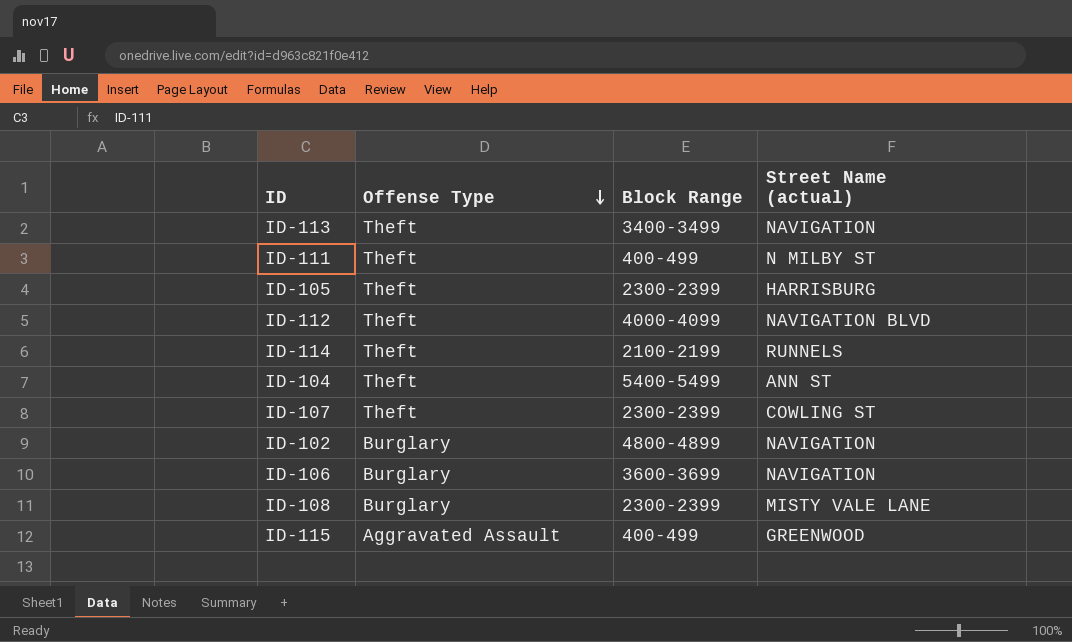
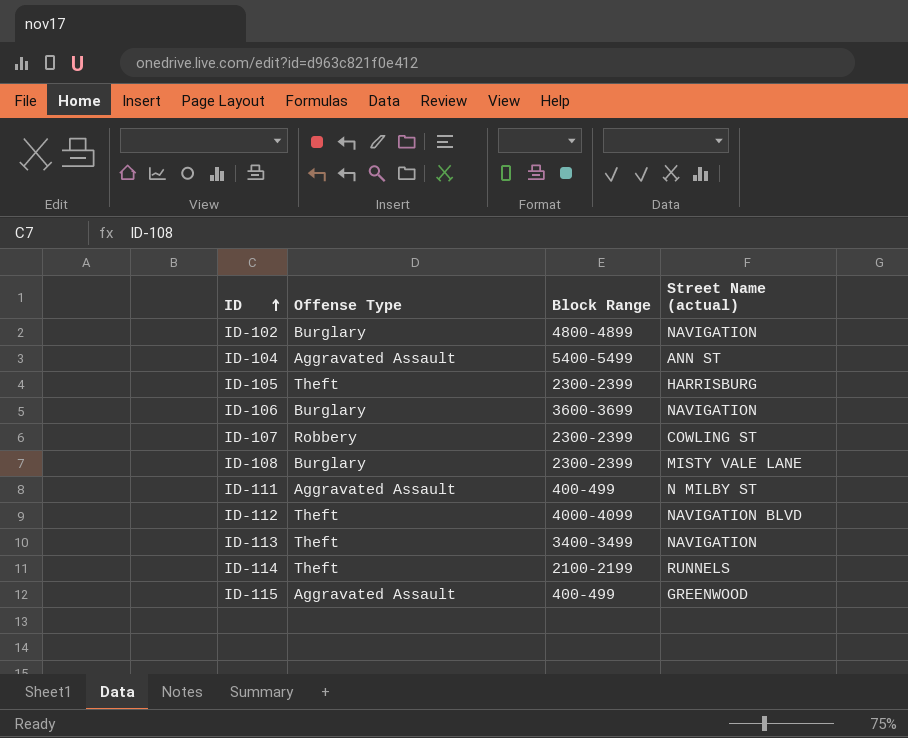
row order: Offense Type descending -> ID ascending
ID-104 | Offense Type: Theft -> Aggravated Assault
ID-107 | Offense Type: Theft -> Robbery
ID-111 | Offense Type: Theft -> Aggravated Assault

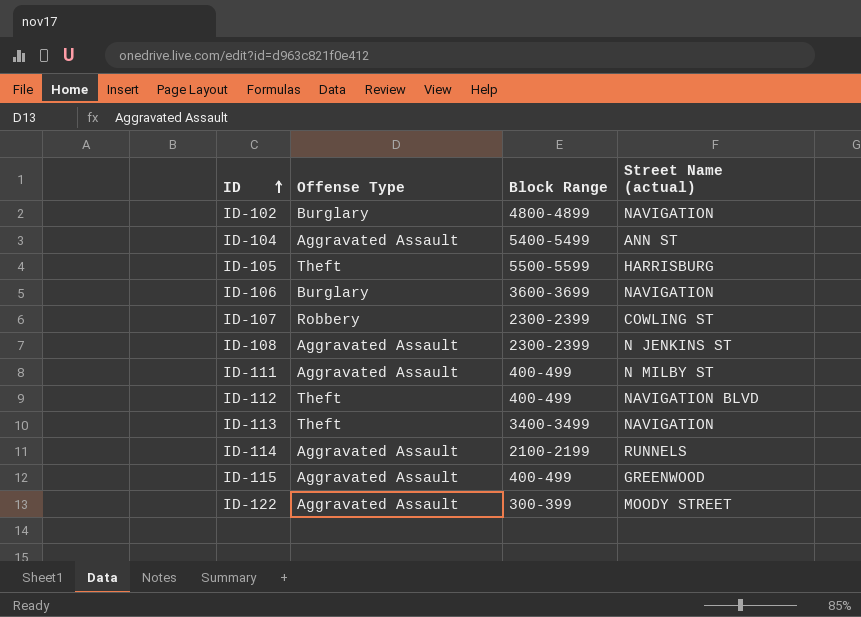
ID-105 | Block Range: 2300-2399 -> 5500-5599
ID-108 | Offense Type: Burglary -> Aggravated Assault
ID-108 | Street Name (actual): MISTY VALE LANE -> N JENKINS ST
ID-112 | Block Range: 4000-4099 -> 400-499
ID-114 | Offense Type: Theft -> Aggravated Assault
row ID-122: none -> Aggravated Assault | 300-399 | MOODY STREET

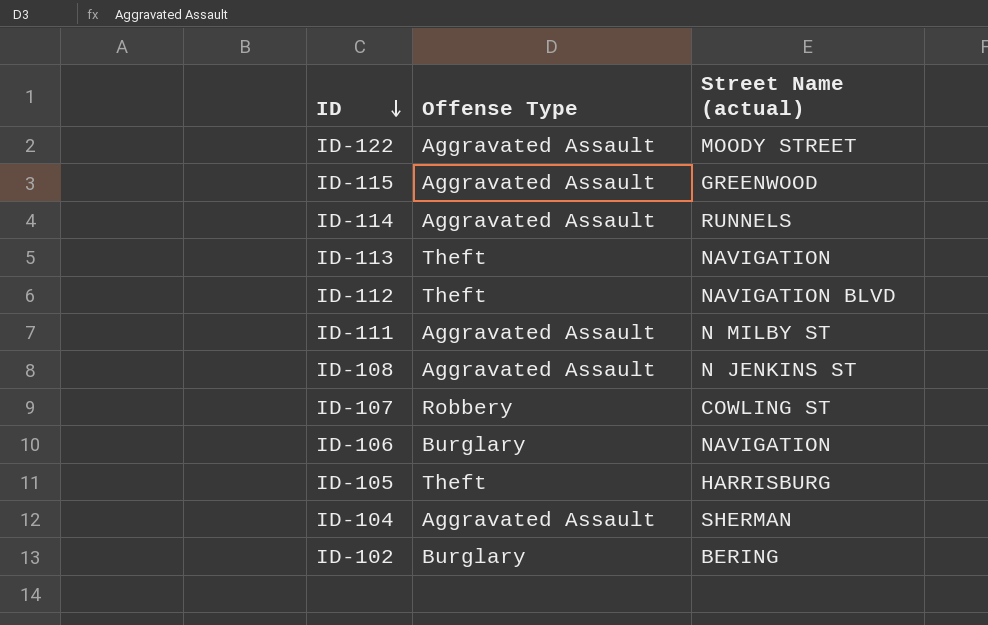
row order: ID ascending -> ID descending
column Block Range | position: 3 -> none
ID-104 | Street Name (actual): ANN ST -> SHERMAN
ID-102 | Street Name (actual): NAVIGATION -> BERING

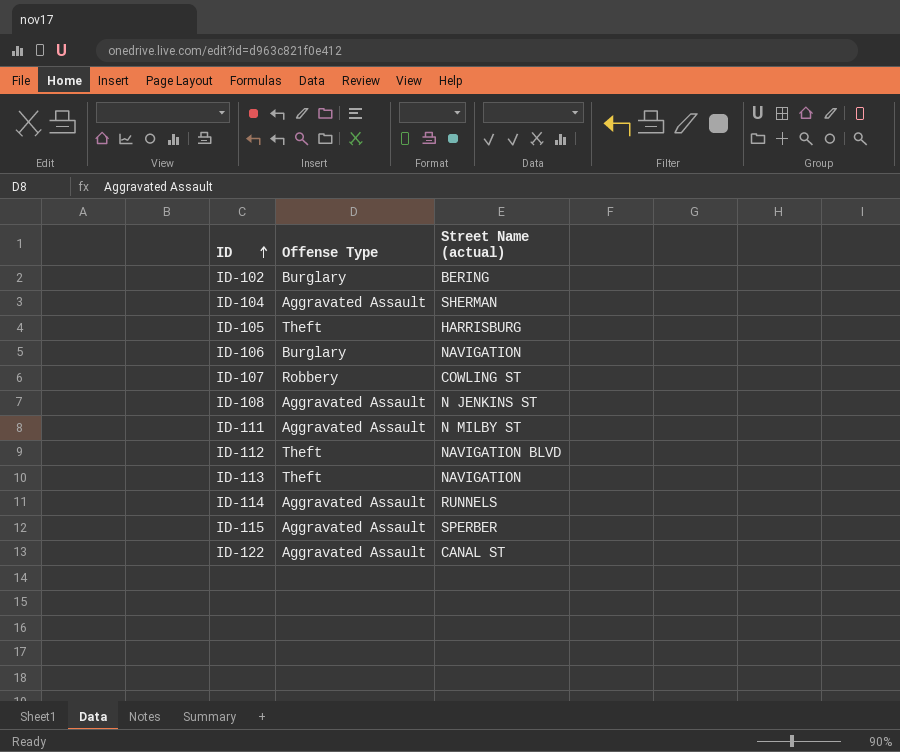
row order: ID descending -> ID ascending
ID-115 | Street Name (actual): GREENWOOD -> SPERBER
ID-122 | Street Name (actual): MOODY STREET -> CANAL ST

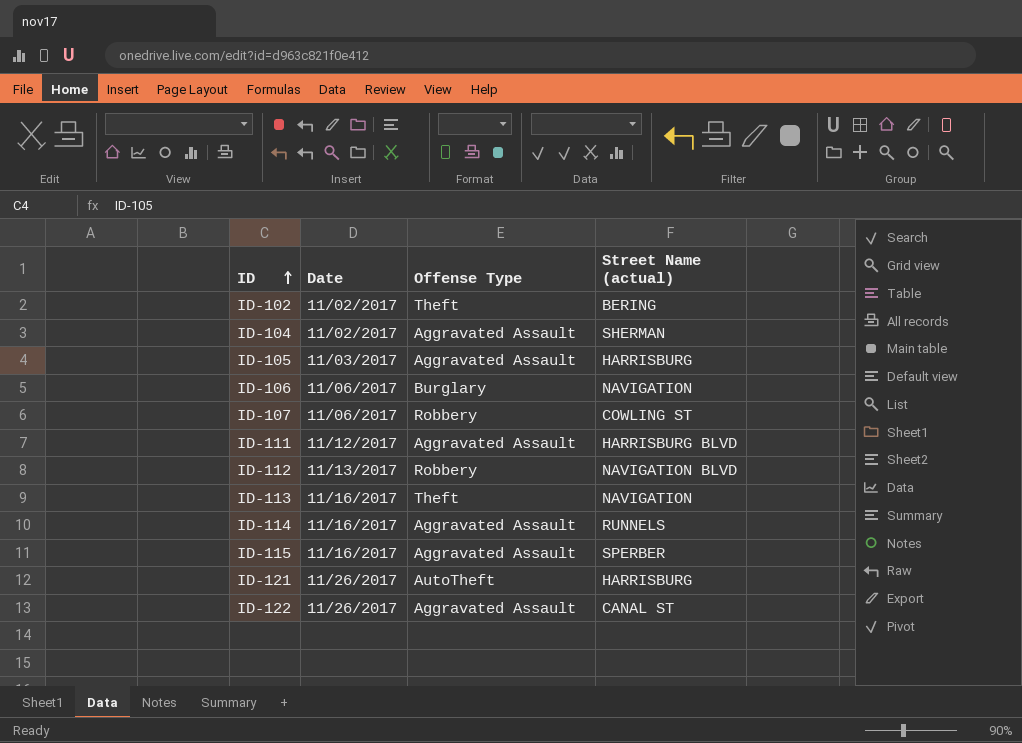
column Date | position: none -> 2
row ID-108: Aggravated Assault | N JENKINS ST -> none
ID-102 | Offense Type: Burglary -> Theft
ID-105 | Offense Type: Theft -> Aggravated Assault
ID-111 | Street Name (actual): N MILBY ST -> HARRISBURG BLVD
ID-112 | Offense Type: Theft -> Robbery
row ID-121: none -> 11/26/2017 | AutoTheft | HARRISBURG

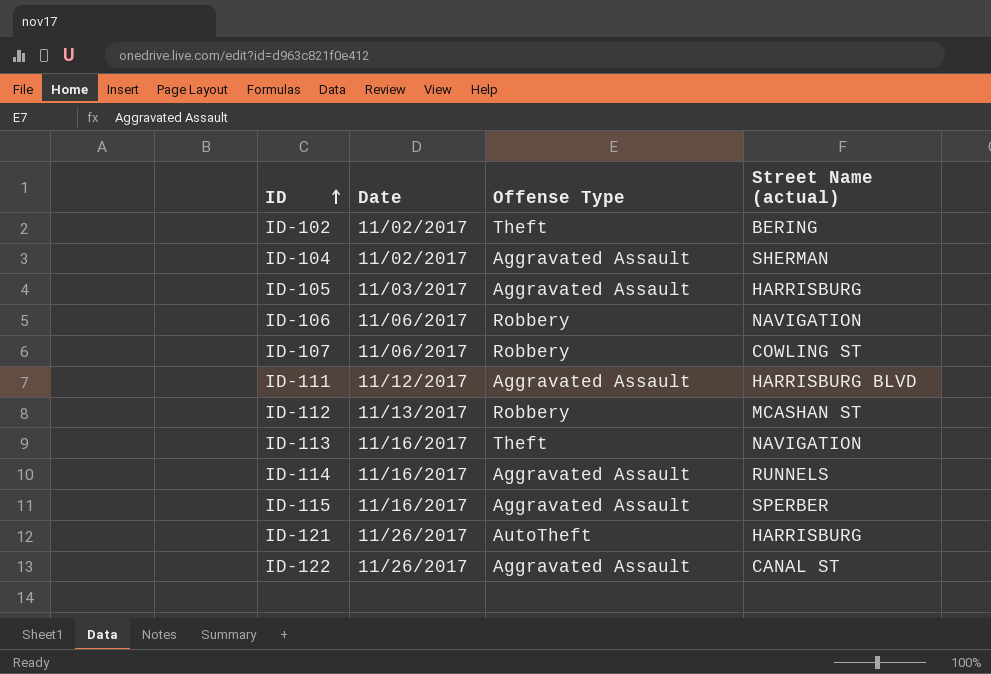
ID-106 | Offense Type: Burglary -> Robbery
ID-112 | Street Name (actual): NAVIGATION BLVD -> MCASHAN ST

